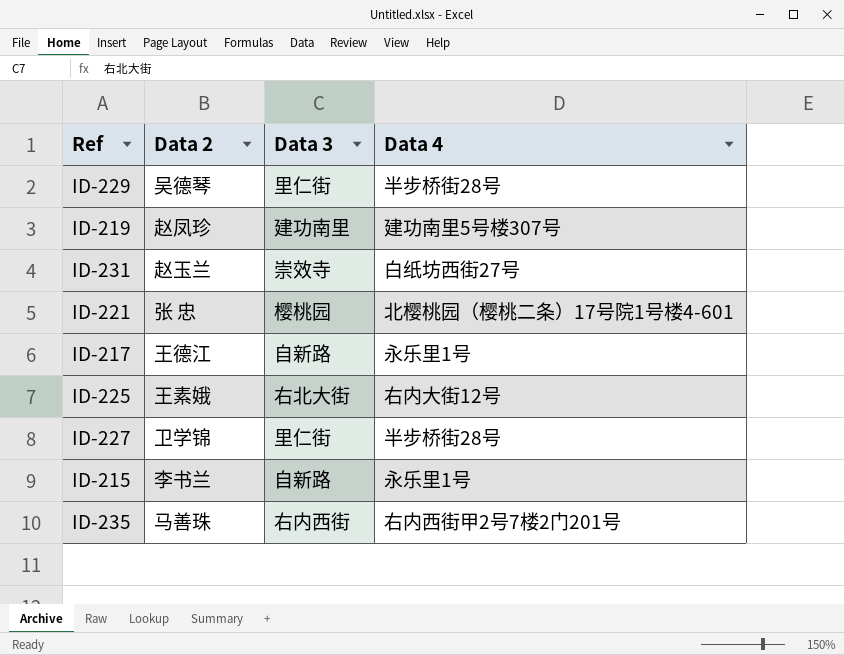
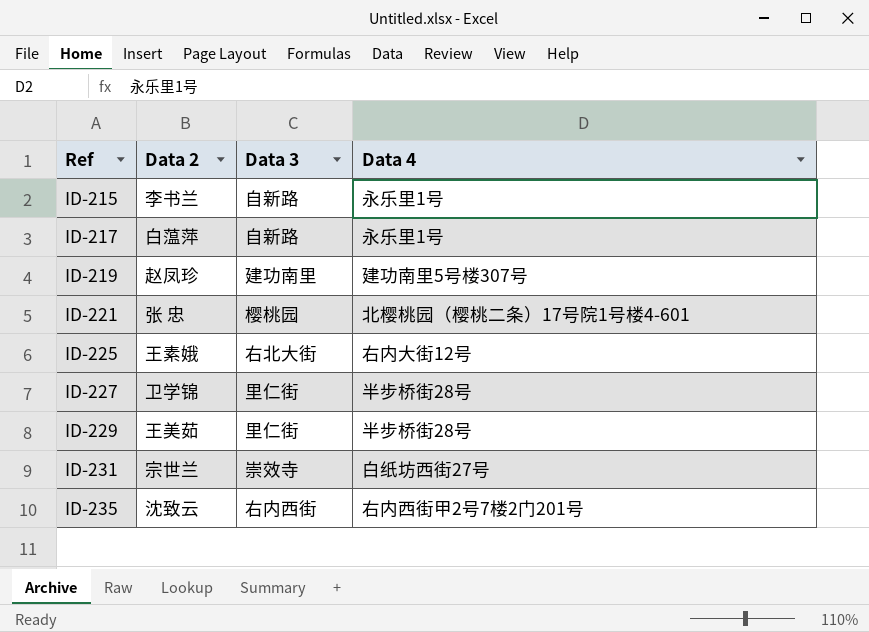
row order: none -> Ref ascending
ID-217 | Data 2: 王德江 -> 白蕰萍
ID-229 | Data 2: 吴德琴 -> 王美茹
ID-231 | Data 2: 赵玉兰 -> 宗世兰
ID-235 | Data 2: 马善珠 -> 沈致云

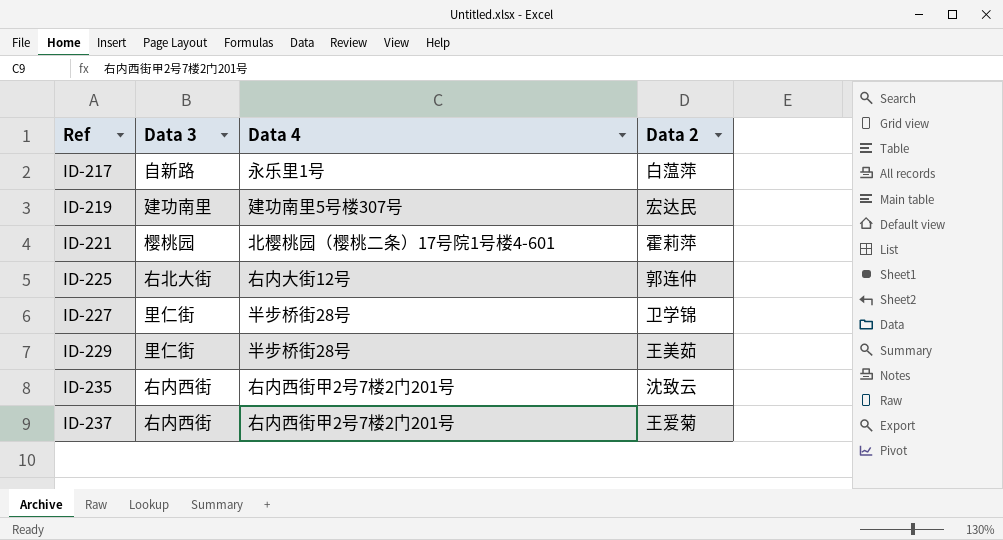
column Data 2 | position: 2 -> 4
row ID-215: 李书兰 | 自新路 | 永乐里1号 -> none
row ID-231: 宗世兰 | 崇效寺 | 白纸坊西街27号 -> none
ID-219 | Data 2: 赵凤珍 -> 宏达民
ID-221 | Data 2: 张 忠 -> 霍莉萍
ID-225 | Data 2: 王素娥 -> 郭连仲
row ID-237: none -> 右内西街 | 右内西街甲2号7楼2门201号 | 王爱菊

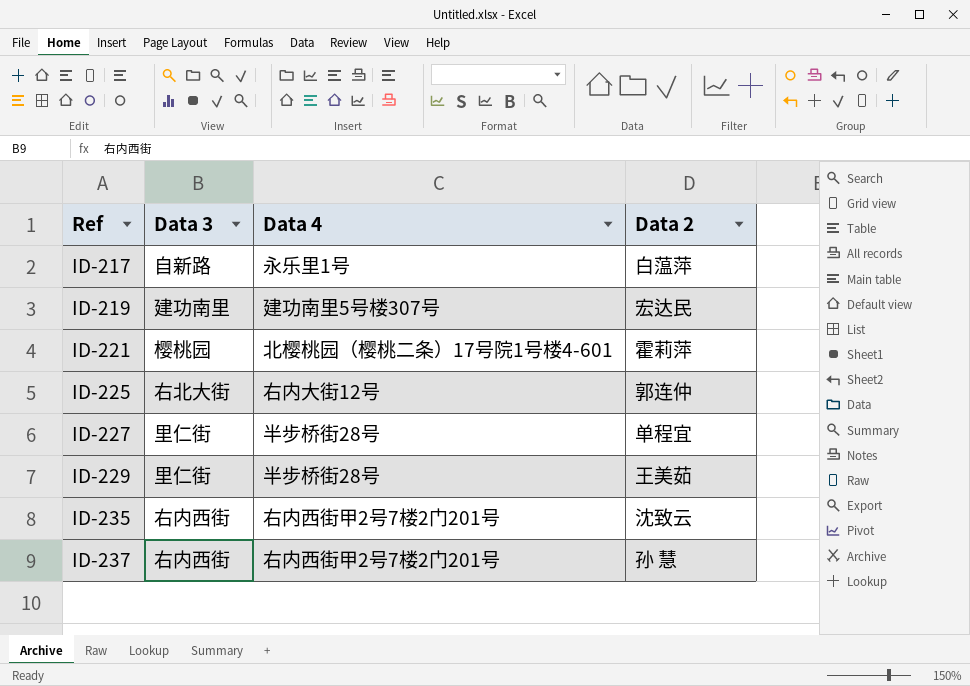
ID-227 | Data 2: 卫学锦 -> 单程宜
ID-237 | Data 2: 王爱菊 -> 孙 慧

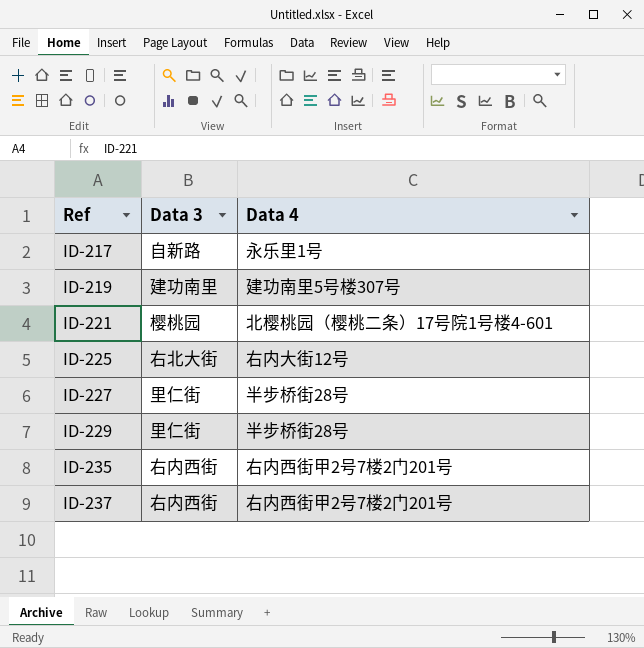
column Data 2 | position: 4 -> none

